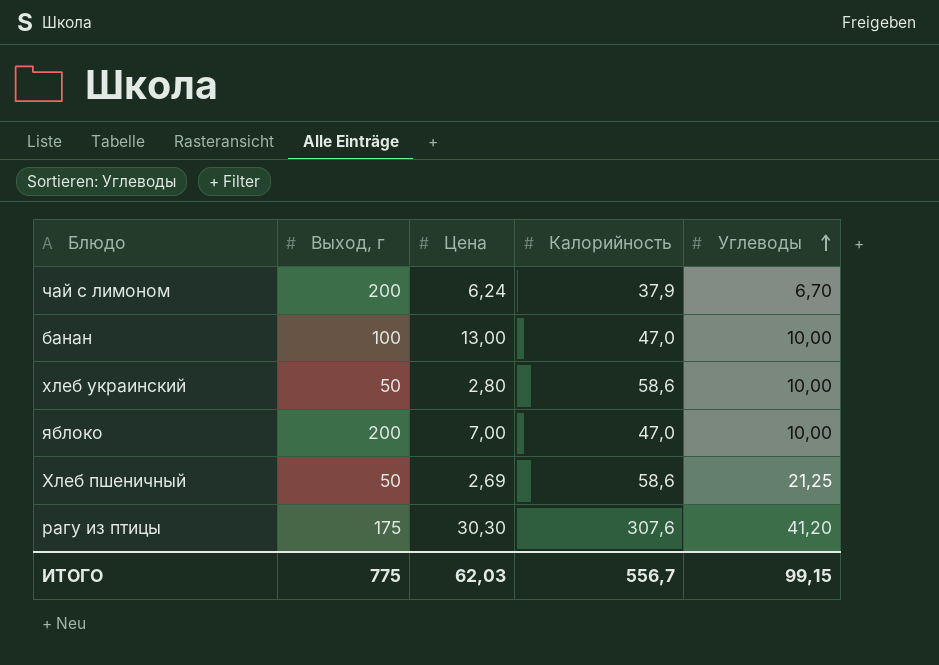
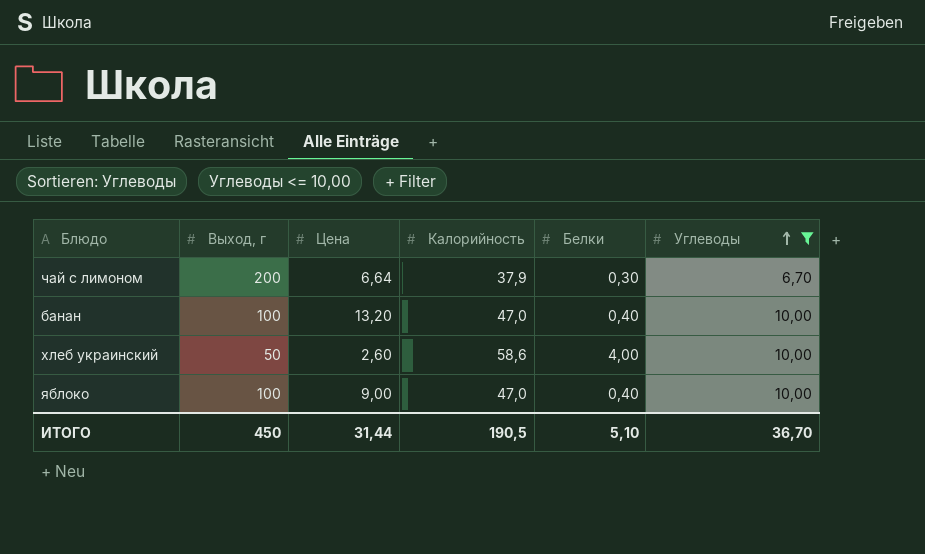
filter: none -> Углеводы <= 10,00
column Белки | position: none -> 5
чай с лимоном | Цена: 6,24 -> 6,64
банан | Цена: 13,00 -> 13,20
хлеб украинский | Цена: 2,80 -> 2,60
яблоко | Выход, г: 200 -> 100
яблоко | Цена: 7,00 -> 9,00
ИТОГО | Выход, г: 775 -> 450
ИТОГО | Цена: 62,03 -> 31,44
ИТОГО | Калорийность: 556,7 -> 190,5
ИТОГО | Углеводы: 99,15 -> 36,70

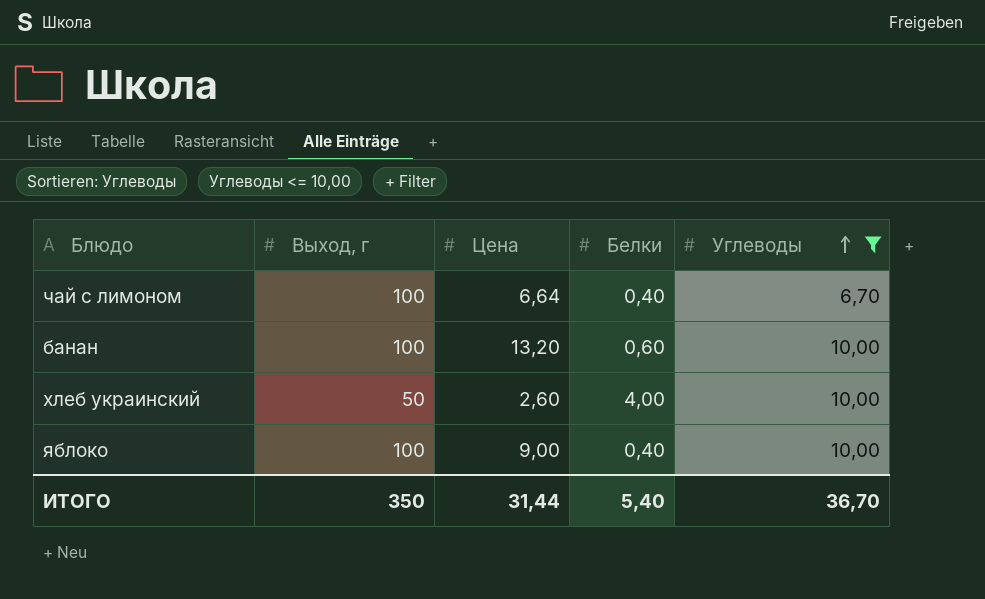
column Калорийность | position: 4 -> none
чай с лимоном | Выход, г: 200 -> 100
чай с лимоном | Белки: 0,30 -> 0,40
банан | Белки: 0,40 -> 0,60
ИТОГО | Выход, г: 450 -> 350
ИТОГО | Белки: 5,10 -> 5,40

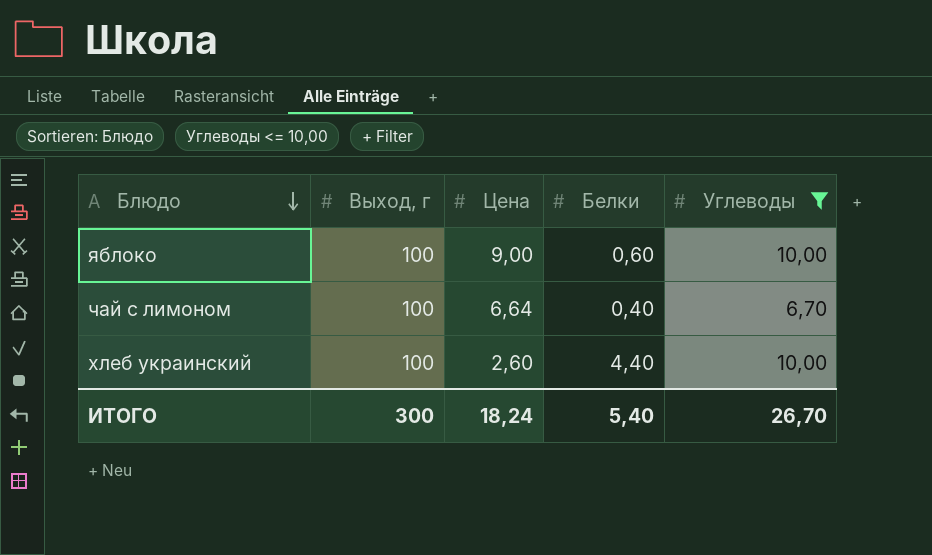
row order: Углеводы ascending -> Блюдо descending
row банан: 100 | 13,20 | 0,60 | 10,00 -> none
яблоко | Белки: 0,40 -> 0,60
хлеб украинский | Выход, г: 50 -> 100
хлеб украинский | Белки: 4,00 -> 4,40
ИТОГО | Выход, г: 350 -> 300
ИТОГО | Цена: 31,44 -> 18,24
ИТОГО | Углеводы: 36,70 -> 26,70

